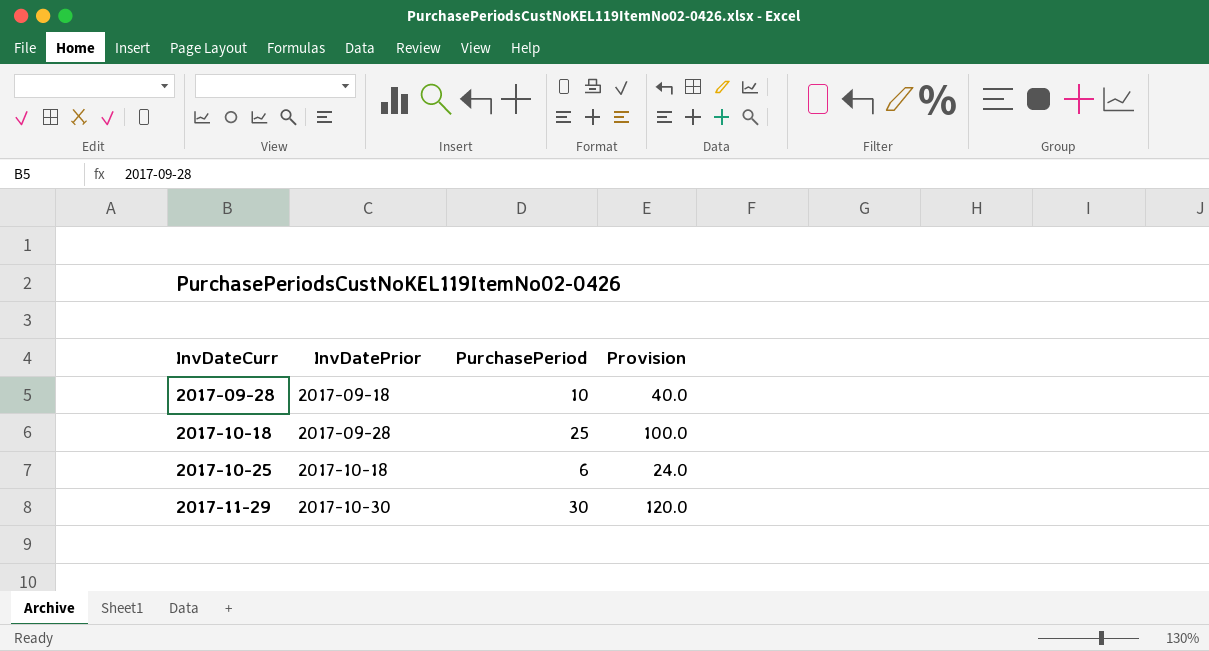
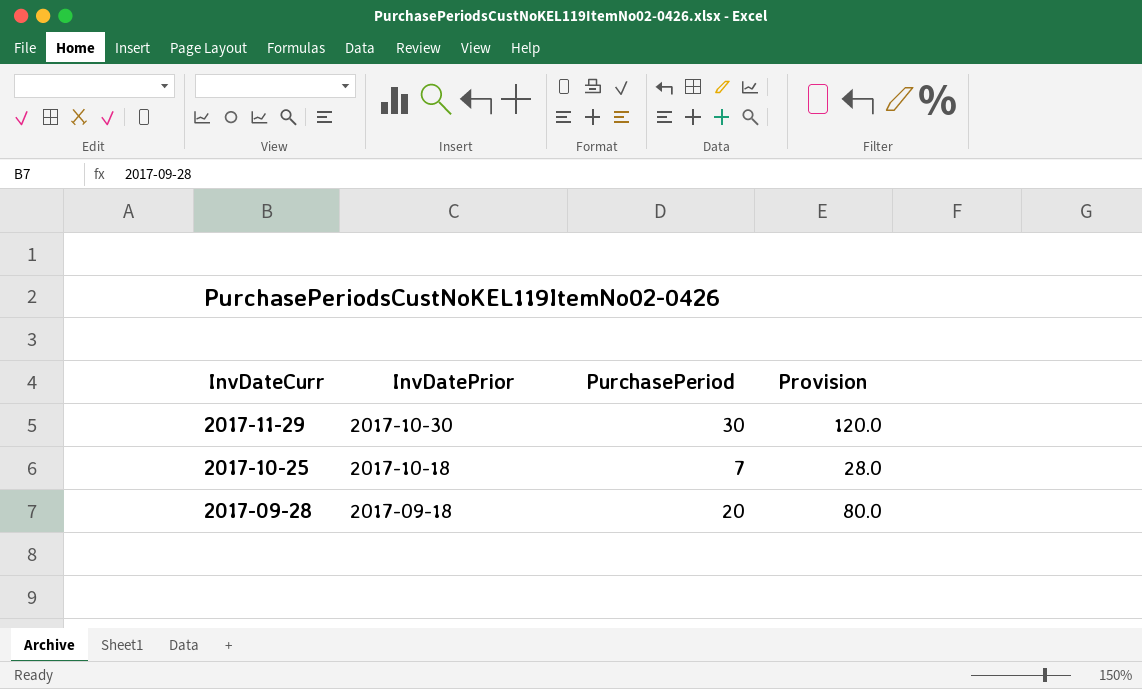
row order: InvDateCurr ascending -> InvDateCurr descending
row 2017-10-18: 2017-09-28 | 25 | 100.0 -> none
2017-10-25 | PurchasePeriod: 6 -> 7
2017-10-25 | Provision: 24.0 -> 28.0
2017-09-28 | PurchasePeriod: 10 -> 20
2017-09-28 | Provision: 40.0 -> 80.0

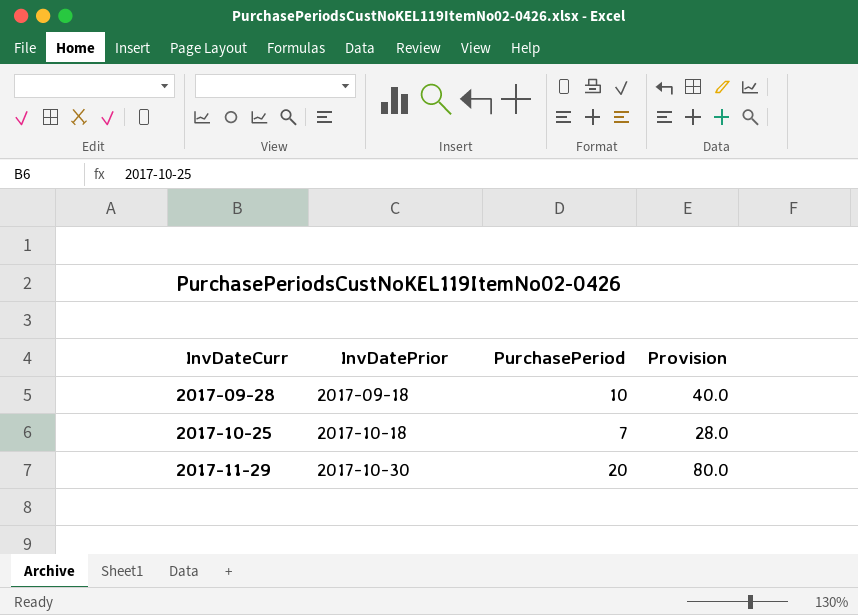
row order: InvDateCurr descending -> InvDateCurr ascending
2017-09-28 | PurchasePeriod: 20 -> 10
2017-09-28 | Provision: 80.0 -> 40.0
2017-11-29 | PurchasePeriod: 30 -> 20
2017-11-29 | Provision: 120.0 -> 80.0

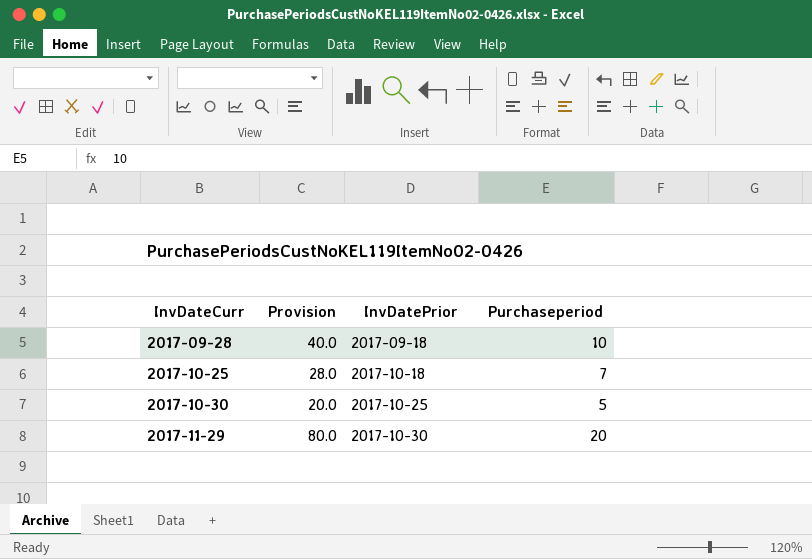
column Provision | position: 4 -> 2
column name: PurchasePeriod -> Purchaseperiod
row 2017-10-30: none -> 20.0 | 2017-10-25 | 5

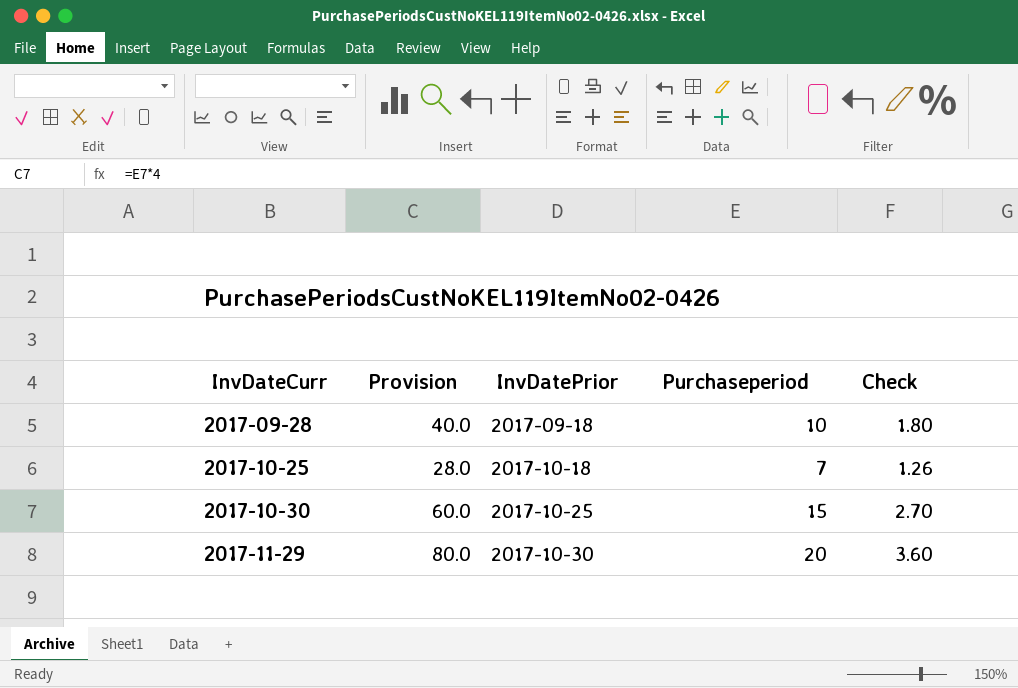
column Check | formula: none -> [Purchaseperiod] * 0.18
2017-10-30 | Provision: 20.0 -> 60.0
2017-10-30 | Purchaseperiod: 5 -> 15

